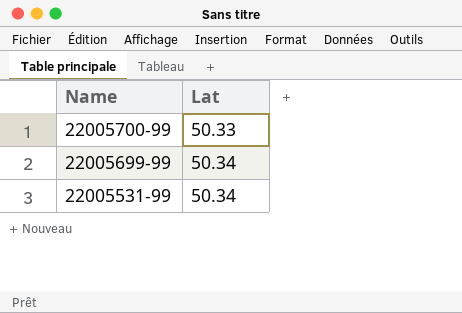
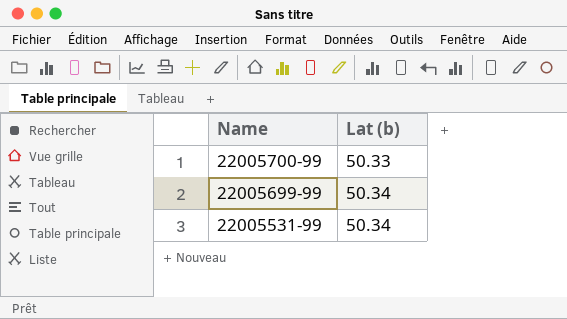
column name: Lat -> Lat (b)

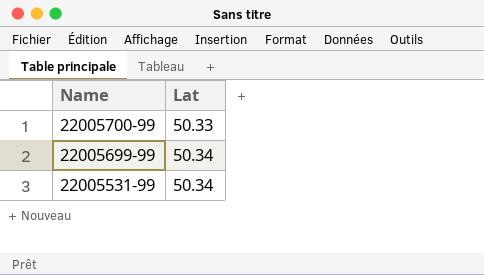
column name: Lat (b) -> Lat

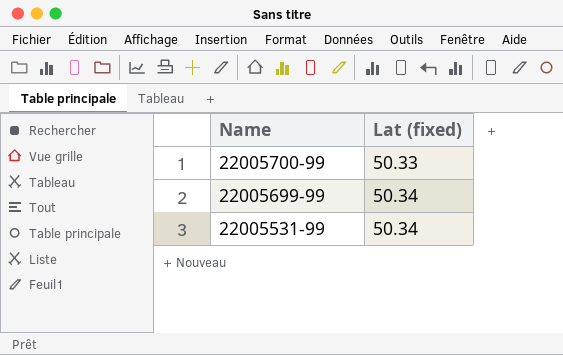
column name: Lat -> Lat (fixed)

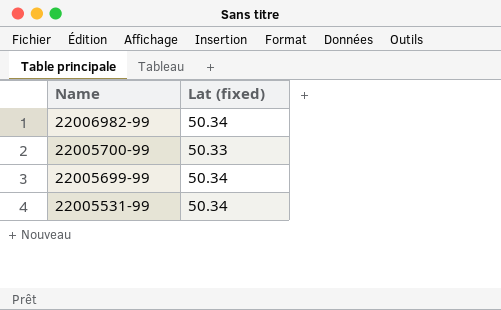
row 22006982-99: none -> 50.34

